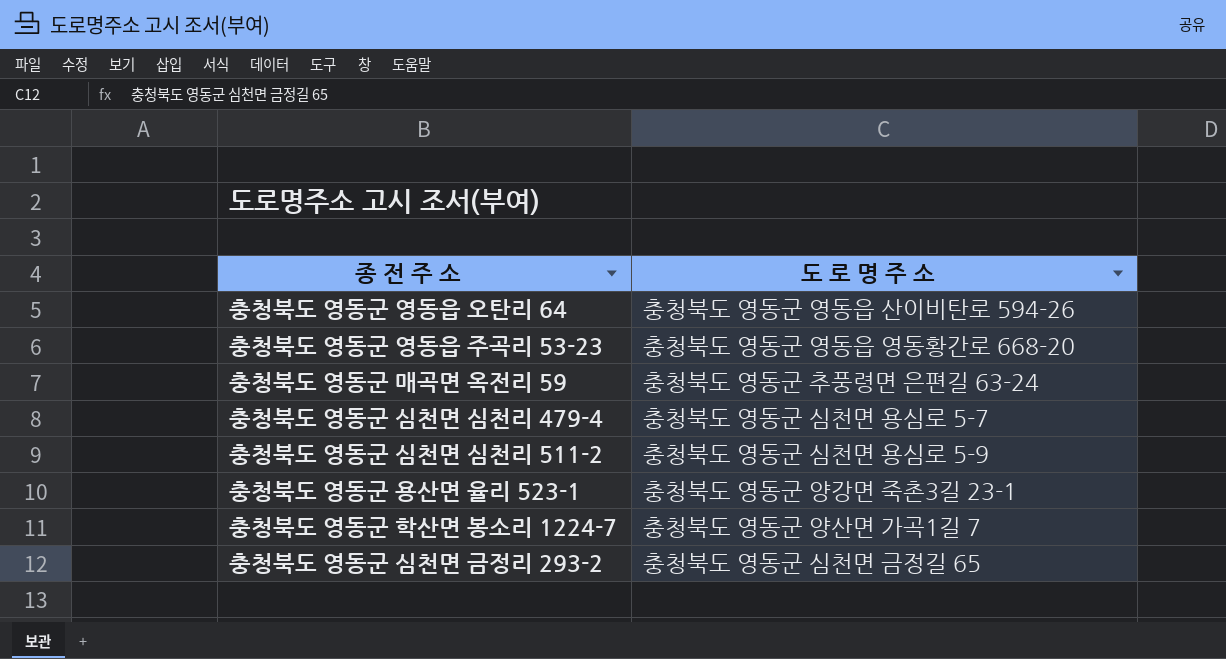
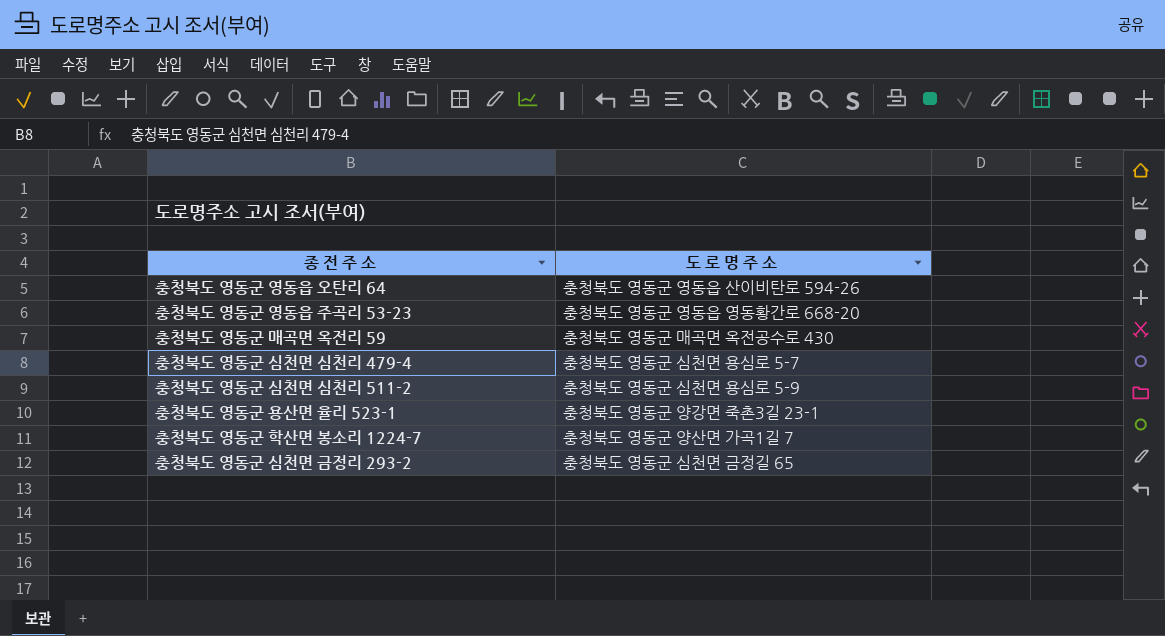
충청북도 영동군 매곡면 옥전리 59 | 도 로 명 주 소: 충청북도 영동군 추풍령면 은편길 63-24 -> 충청북도 영동군 매곡면 옥전공수로 430

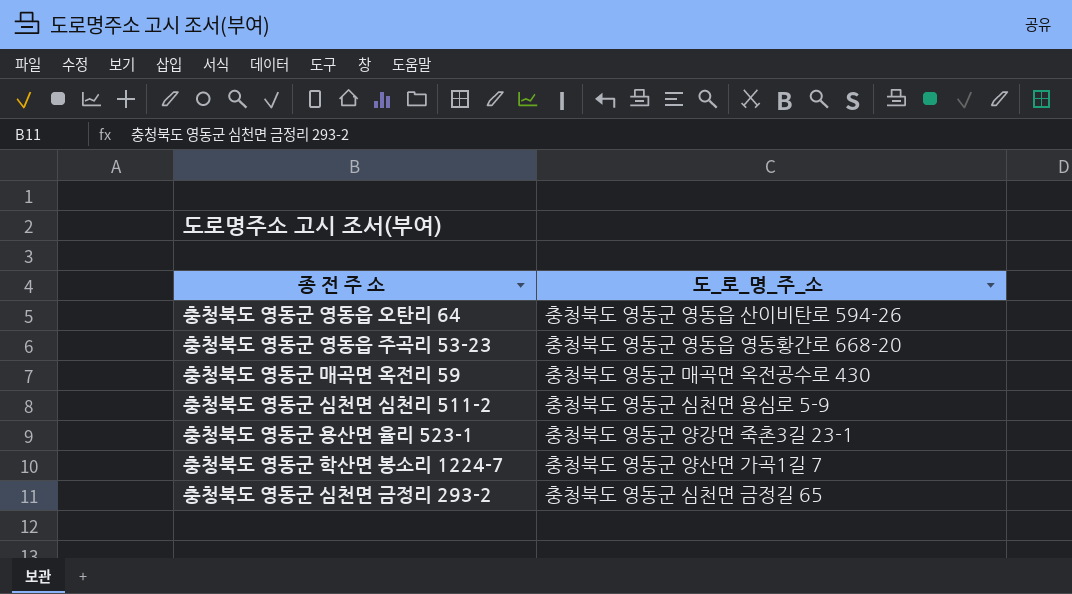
column name: 도 로 명 주 소 -> 도_로_명_주_소
row 충청북도 영동군 심천면 심천리 479-4: 충청북도 영동군 심천면 용심로 5-7 -> none

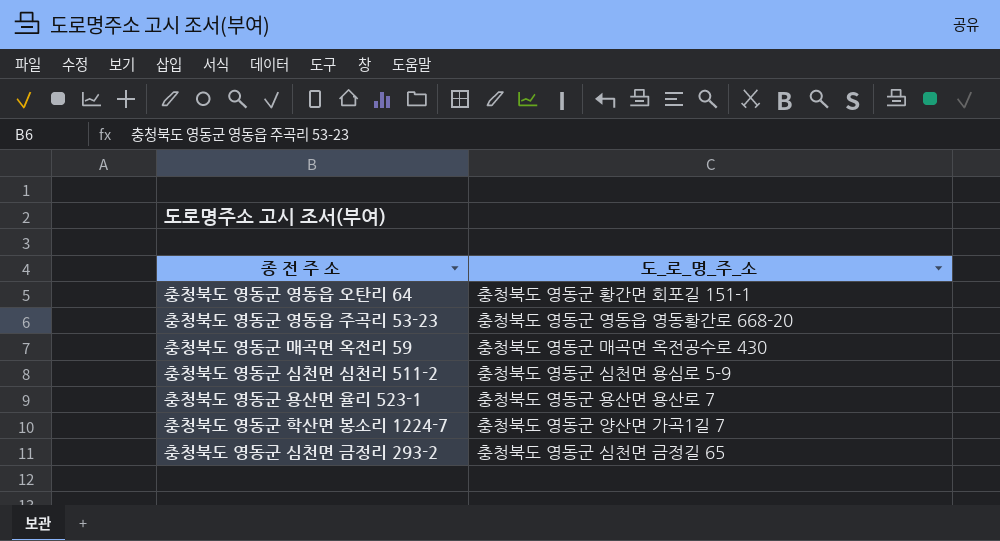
충청북도 영동군 영동읍 오탄리 64 | 도_로_명_주_소: 충청북도 영동군 영동읍 산이비탄로 594-26 -> 충청북도 영동군 황간면 회포길 151-1
충청북도 영동군 용산면 율리 523-1 | 도_로_명_주_소: 충청북도 영동군 양강면 죽촌3길 23-1 -> 충청북도 영동군 용산면 용산로 7

